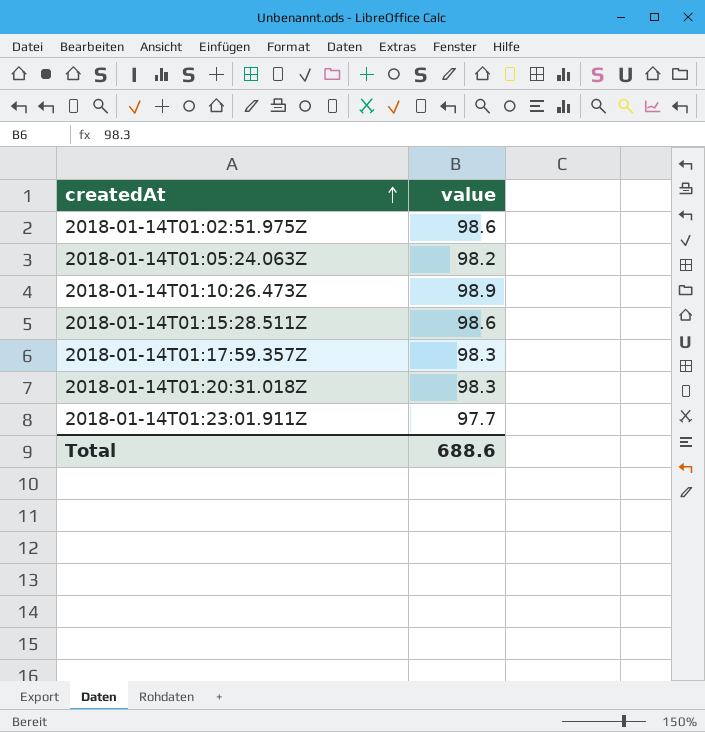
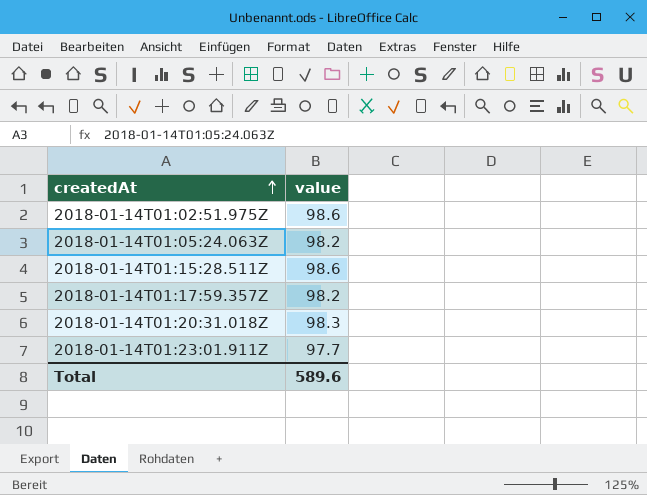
row 2018-01-14T01:10:26.473Z: 98.9 -> none
2018-01-14T01:17:59.357Z | value: 98.3 -> 98.2
Total | value: 688.6 -> 589.6

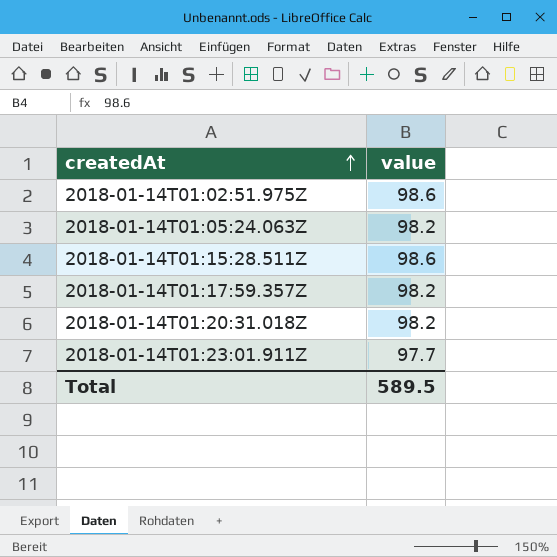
2018-01-14T01:20:31.018Z | value: 98.3 -> 98.2
Total | value: 589.6 -> 589.5

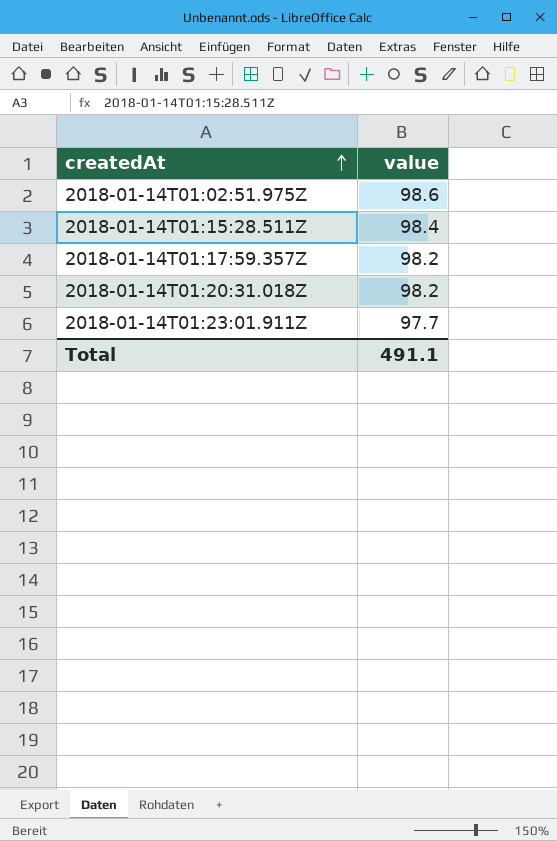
row 2018-01-14T01:05:24.063Z: 98.2 -> none
2018-01-14T01:15:28.511Z | value: 98.6 -> 98.4
Total | value: 589.5 -> 491.1

